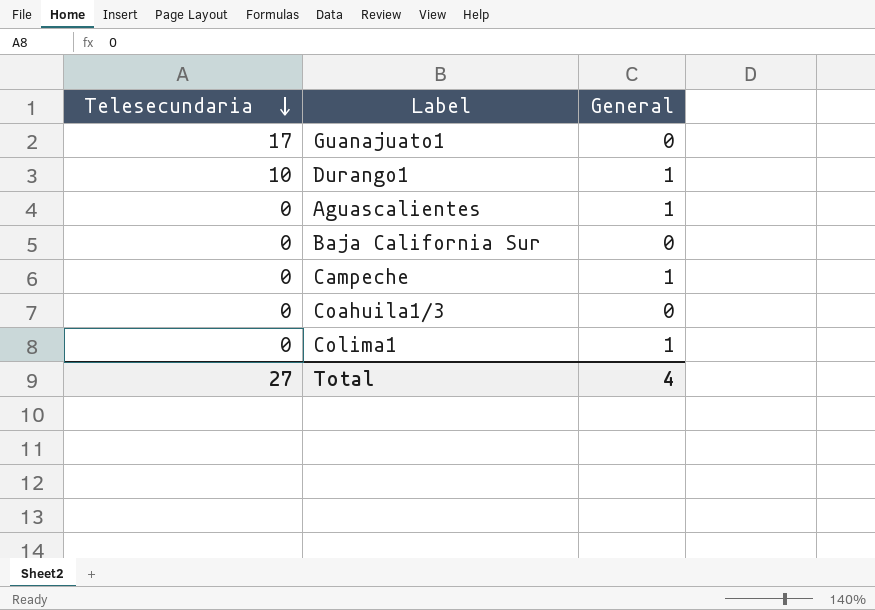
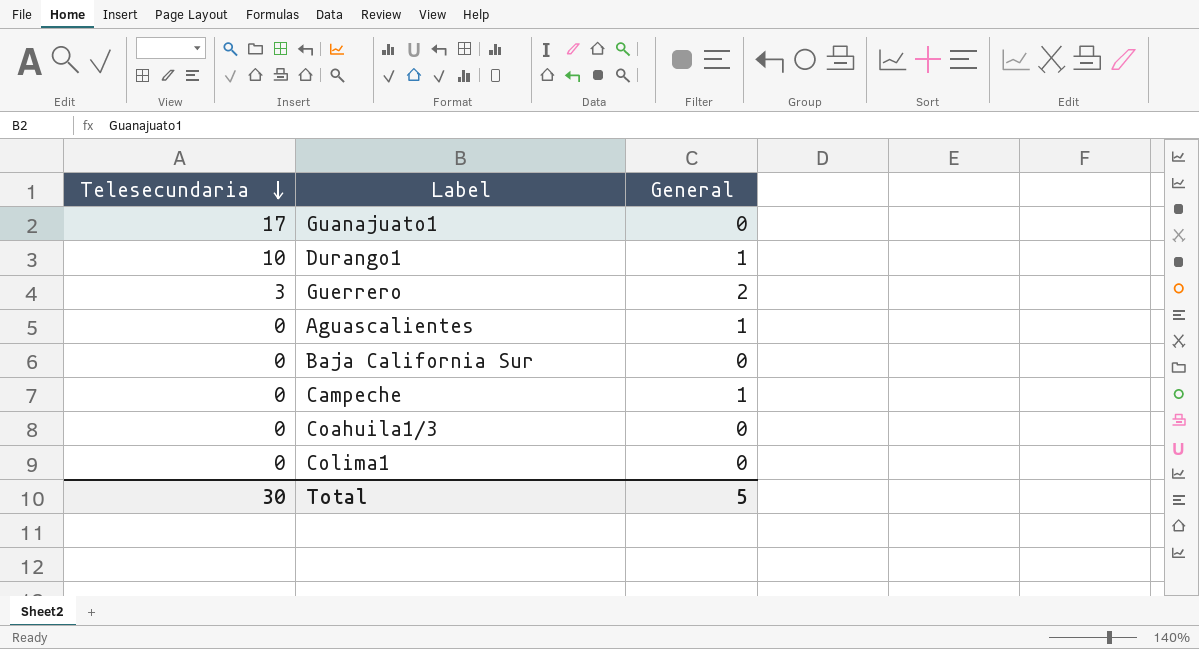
row Guerrero: none -> 3 | 2
Colima1 | General: 1 -> 0
Total | Telesecundaria: 27 -> 30
Total | General: 4 -> 5

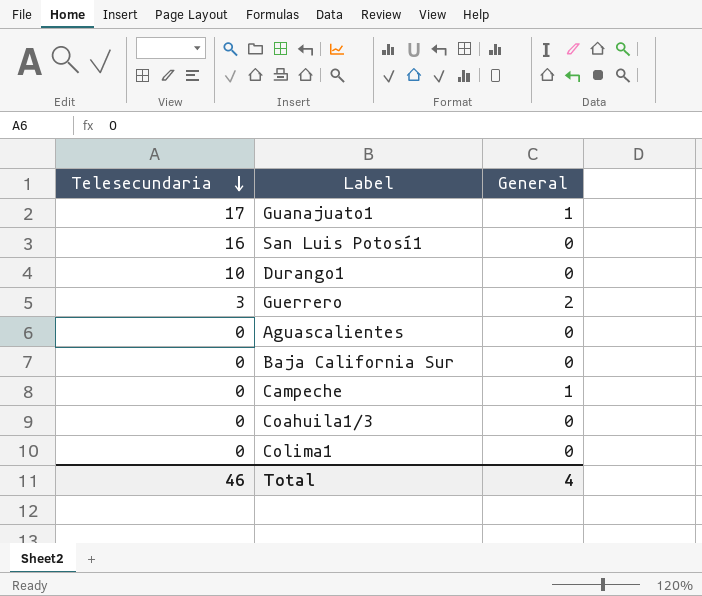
Guanajuato1 | General: 0 -> 1
row San Luis Potosí1: none -> 16 | 0
Durango1 | General: 1 -> 0
Aguascalientes | General: 1 -> 0
Total | Telesecundaria: 30 -> 46
Total | General: 5 -> 4

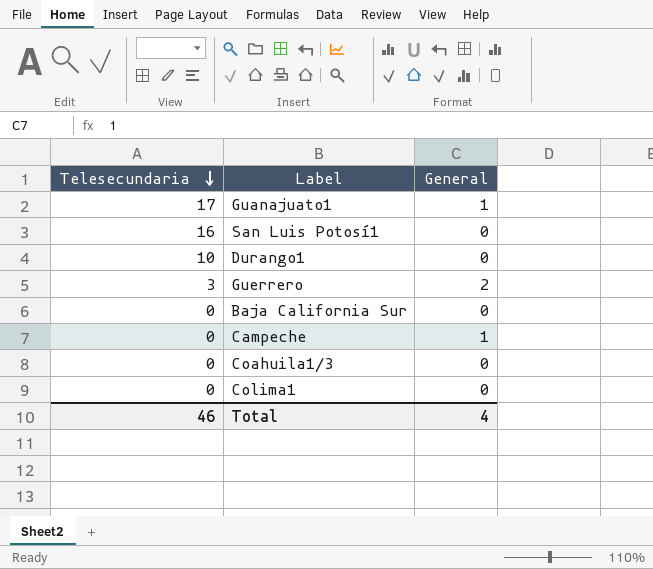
row Aguascalientes: 0 | 0 -> none

